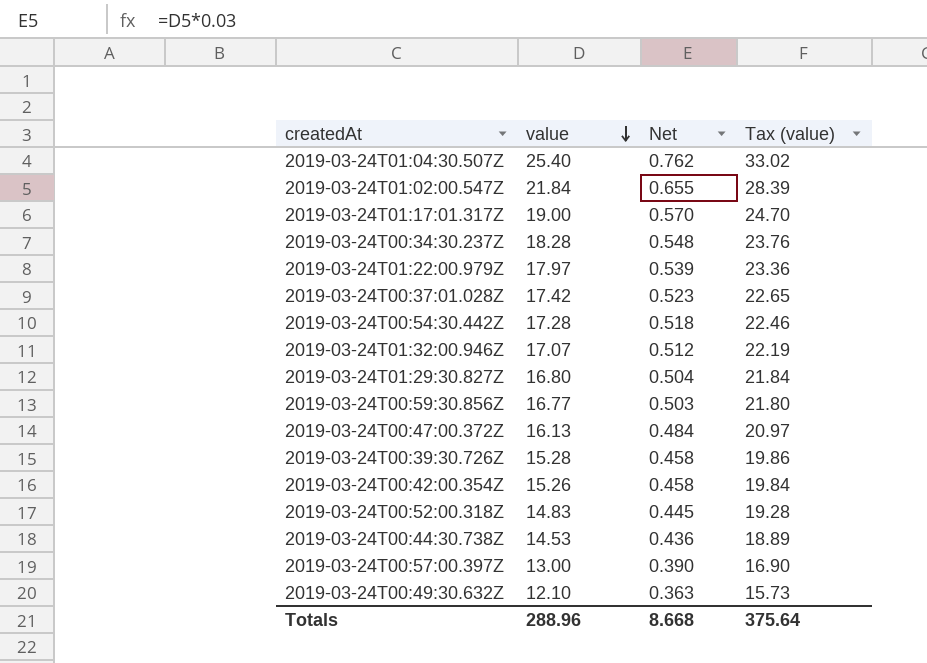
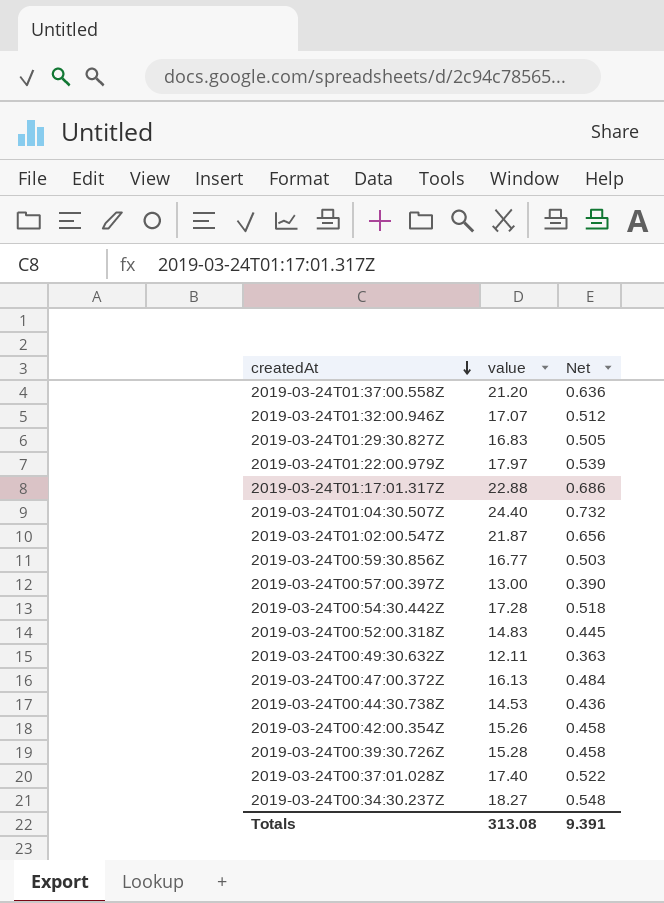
row order: value descending -> createdAt descending
column Tax (value) | formula: [value] * 1.3 -> none
row 2019-03-24T01:37:00.558Z: none -> 21.20 | 0.636
2019-03-24T01:29:30.827Z | value: 16.80 -> 16.83
2019-03-24T01:29:30.827Z | Net: 0.504 -> 0.505
2019-03-24T01:17:01.317Z | value: 19.00 -> 22.88
2019-03-24T01:17:01.317Z | Net: 0.570 -> 0.686
2019-03-24T01:04:30.507Z | value: 25.40 -> 24.40
2019-03-24T01:04:30.507Z | Net: 0.762 -> 0.732
2019-03-24T01:02:00.547Z | value: 21.84 -> 21.87
2019-03-24T01:02:00.547Z | Net: 0.655 -> 0.656
2019-03-24T00:49:30.632Z | value: 12.10 -> 12.11
2019-03-24T00:37:01.028Z | value: 17.42 -> 17.40
2019-03-24T00:37:01.028Z | Net: 0.523 -> 0.522
2019-03-24T00:34:30.237Z | value: 18.28 -> 18.27
Totals | value: 288.96 -> 313.08
Totals | Net: 8.668 -> 9.391

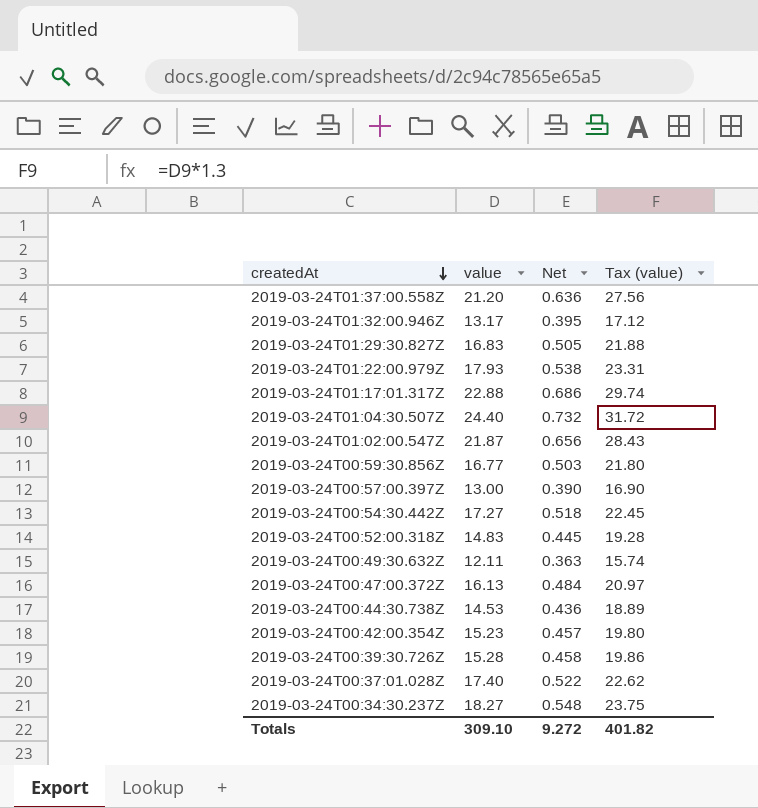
column Tax (value) | formula: none -> [value] * 1.3
2019-03-24T01:32:00.946Z | value: 17.07 -> 13.17
2019-03-24T01:32:00.946Z | Net: 0.512 -> 0.395
2019-03-24T01:22:00.979Z | value: 17.97 -> 17.93
2019-03-24T01:22:00.979Z | Net: 0.539 -> 0.538
2019-03-24T00:54:30.442Z | value: 17.28 -> 17.27
2019-03-24T00:42:00.354Z | value: 15.26 -> 15.23
2019-03-24T00:42:00.354Z | Net: 0.458 -> 0.457
Totals | value: 313.08 -> 309.10
Totals | Net: 9.391 -> 9.272

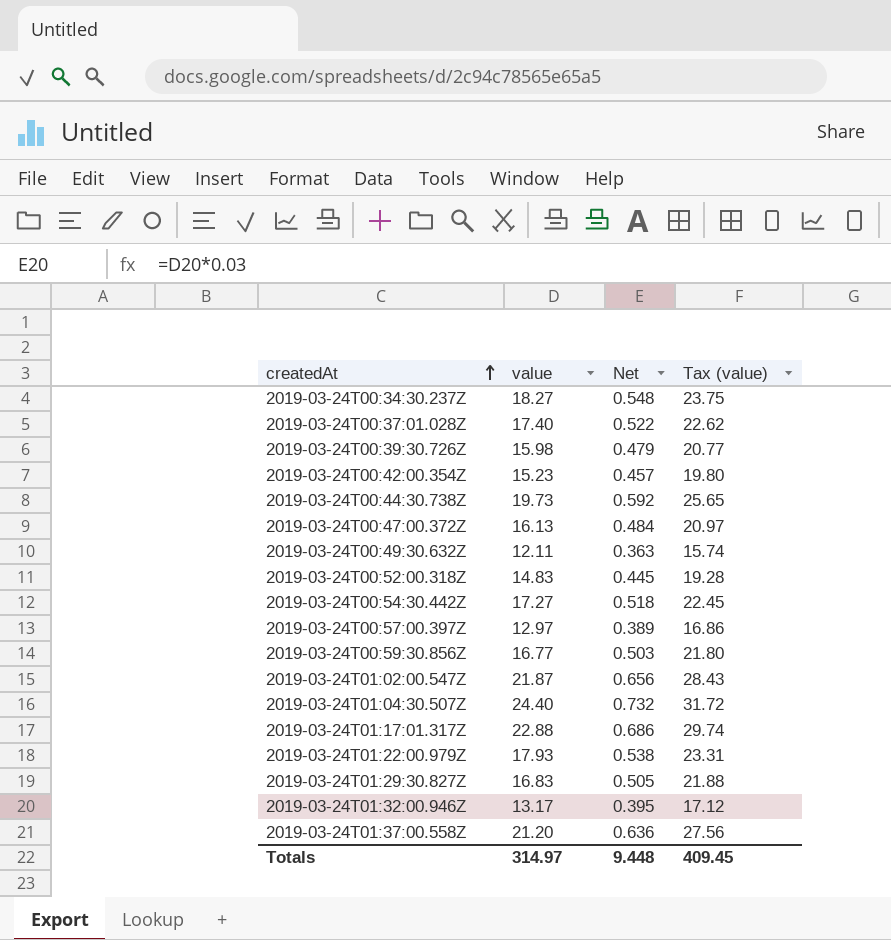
row order: createdAt descending -> createdAt ascending
2019-03-24T00:39:30.726Z | value: 15.28 -> 15.98
2019-03-24T00:39:30.726Z | Net: 0.458 -> 0.479
2019-03-24T00:39:30.726Z | Tax (value): 19.86 -> 20.77
2019-03-24T00:44:30.738Z | value: 14.53 -> 19.73
2019-03-24T00:44:30.738Z | Net: 0.436 -> 0.592
2019-03-24T00:44:30.738Z | Tax (value): 18.89 -> 25.65
2019-03-24T00:57:00.397Z | value: 13.00 -> 12.97
2019-03-24T00:57:00.397Z | Net: 0.390 -> 0.389
2019-03-24T00:57:00.397Z | Tax (value): 16.90 -> 16.86
Totals | value: 309.10 -> 314.97
Totals | Net: 9.272 -> 9.448
Totals | Tax (value): 401.82 -> 409.45

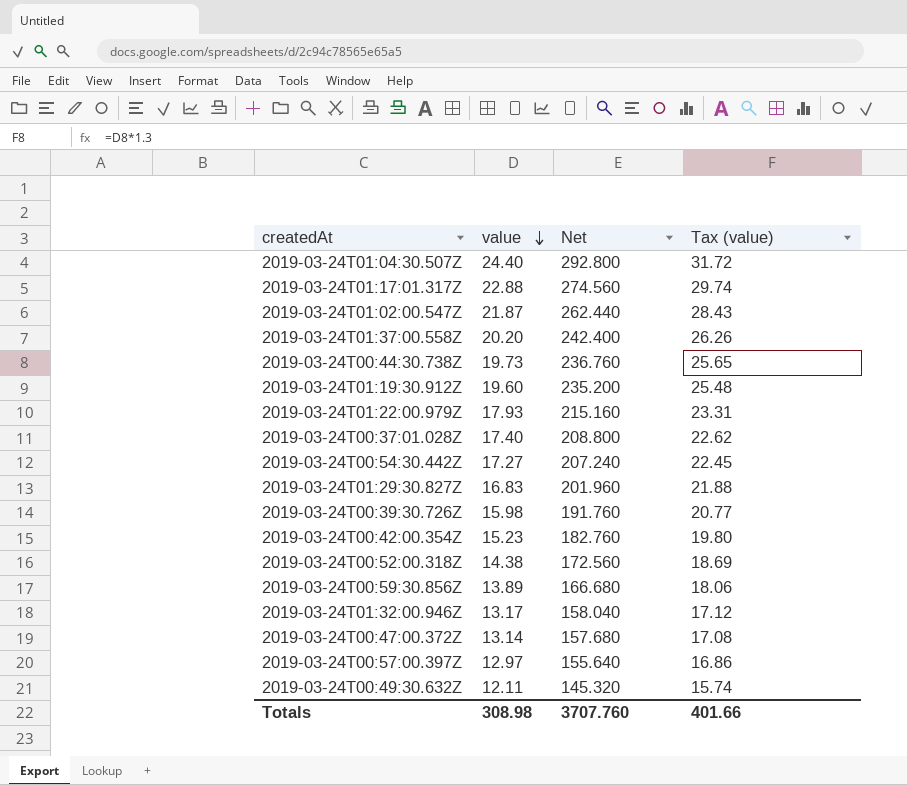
row order: createdAt ascending -> value descending
column Net | formula: [value] * 0.03 -> [value] * 12
row 2019-03-24T00:34:30.237Z: 18.27 | 0.548 | 23.75 -> none
2019-03-24T01:37:00.558Z | value: 21.20 -> 20.20
2019-03-24T01:37:00.558Z | Tax (value): 27.56 -> 26.26
row 2019-03-24T01:19:30.912Z: none -> 19.60 | 235.200 | 25.48
2019-03-24T00:52:00.318Z | value: 14.83 -> 14.38
2019-03-24T00:52:00.318Z | Tax (value): 19.28 -> 18.69
2019-03-24T00:59:30.856Z | value: 16.77 -> 13.89
2019-03-24T00:59:30.856Z | Tax (value): 21.80 -> 18.06
2019-03-24T00:47:00.372Z | value: 16.13 -> 13.14
2019-03-24T00:47:00.372Z | Tax (value): 20.97 -> 17.08
Totals | value: 314.97 -> 308.98
Totals | Net: 9.448 -> 3707.760
Totals | Tax (value): 409.45 -> 401.66

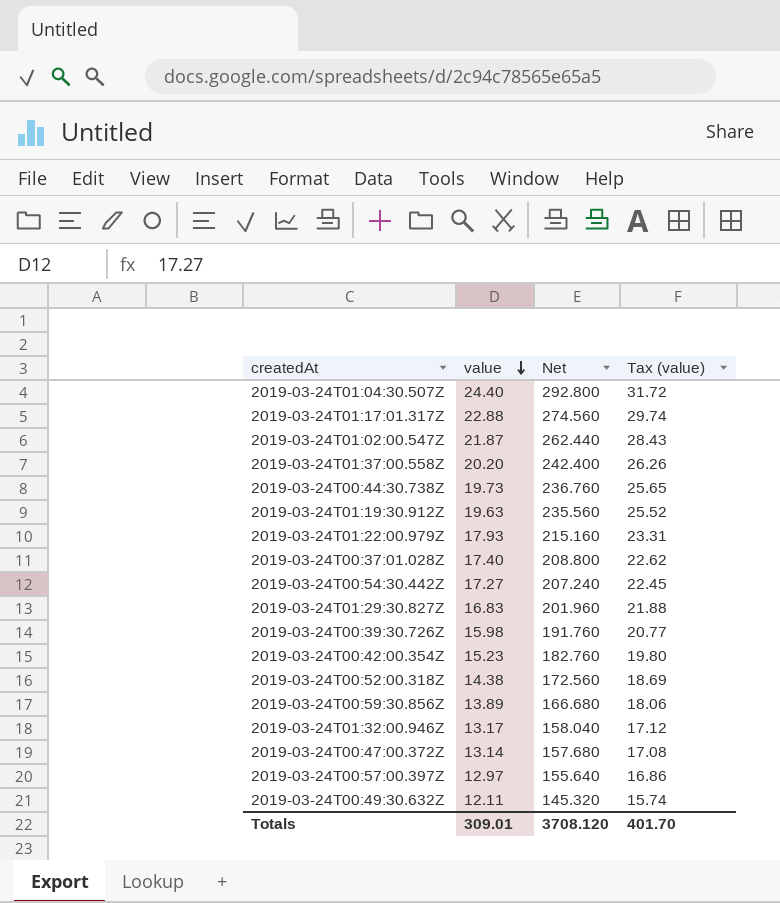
2019-03-24T01:19:30.912Z | value: 19.60 -> 19.63
2019-03-24T01:19:30.912Z | Net: 235.200 -> 235.560
2019-03-24T01:19:30.912Z | Tax (value): 25.48 -> 25.52
Totals | value: 308.98 -> 309.01
Totals | Net: 3707.760 -> 3708.120
Totals | Tax (value): 401.66 -> 401.70

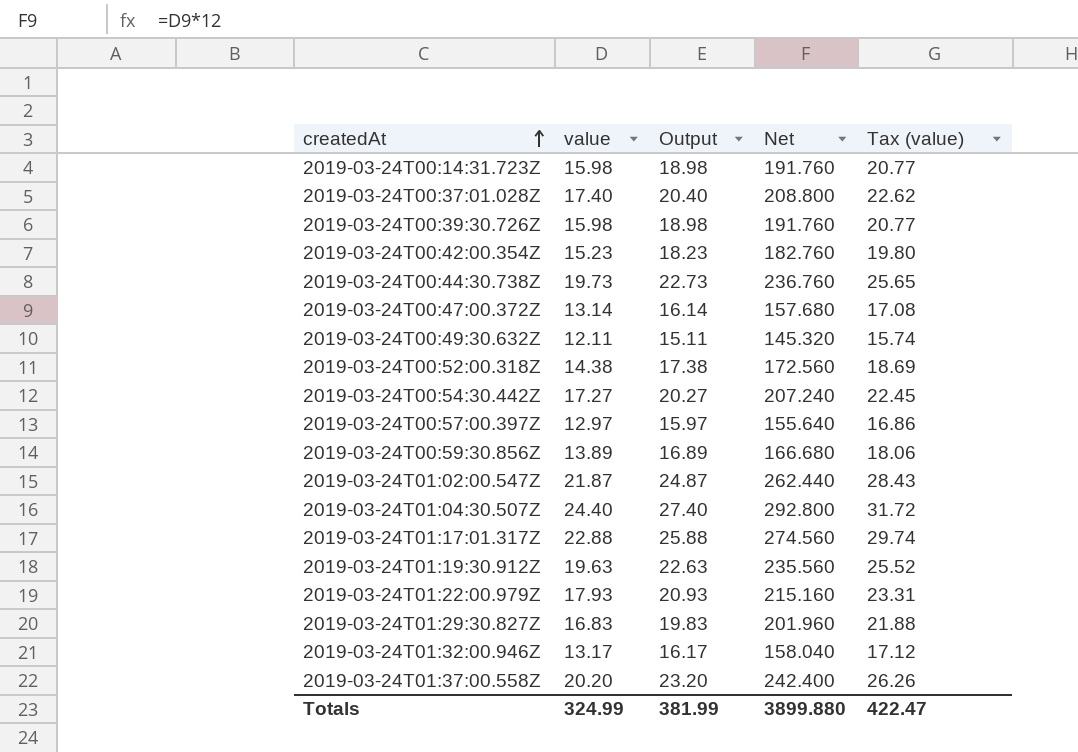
row order: value descending -> createdAt ascending
column Output | formula: none -> [value] + 3
row 2019-03-24T00:14:31.723Z: none -> 15.98 | 18.98 | 191.760 | 20.77
Totals | value: 309.01 -> 324.99
Totals | Net: 3708.120 -> 3899.880
Totals | Tax (value): 401.70 -> 422.47

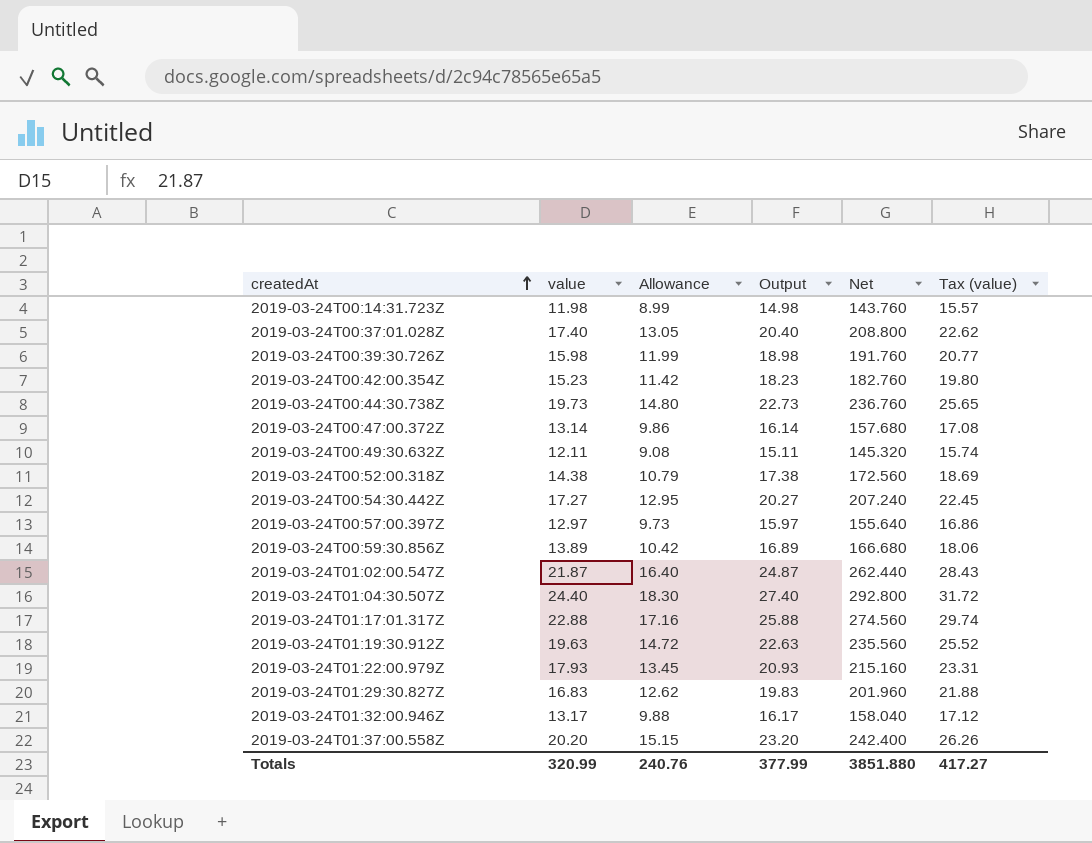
column Allowance | formula: none -> [value] * 0.75
2019-03-24T00:14:31.723Z | value: 15.98 -> 11.98
2019-03-24T00:14:31.723Z | Output: 18.98 -> 14.98
2019-03-24T00:14:31.723Z | Net: 191.760 -> 143.760
2019-03-24T00:14:31.723Z | Tax (value): 20.77 -> 15.57
Totals | value: 324.99 -> 320.99
Totals | Output: 381.99 -> 377.99
Totals | Net: 3899.880 -> 3851.880
Totals | Tax (value): 422.47 -> 417.27

